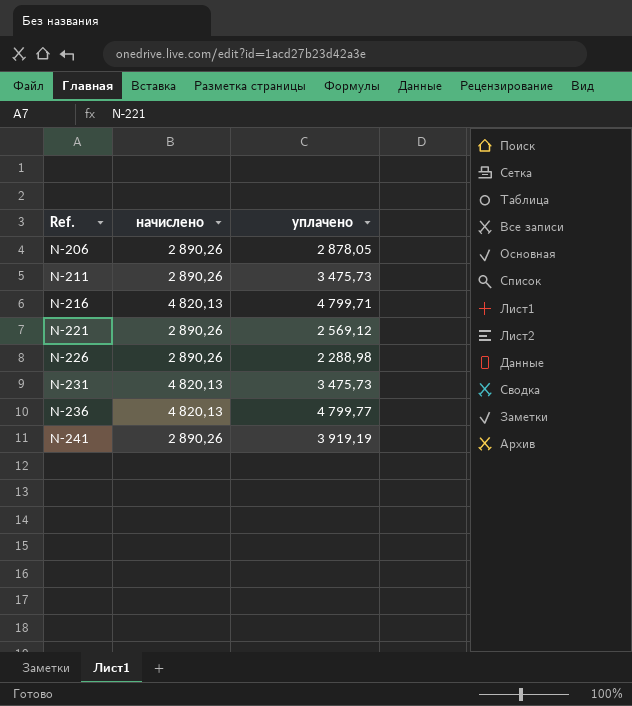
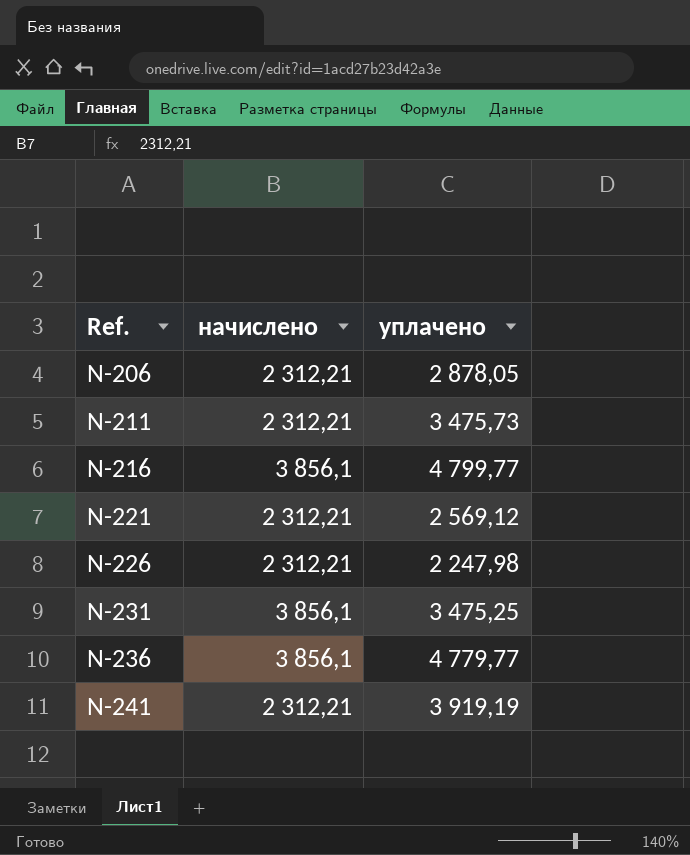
N-206 | начислено: 2 890,26 -> 2 312,21
N-211 | начислено: 2 890,26 -> 2 312,21
N-216 | начислено: 4 820,13 -> 3 856,1
N-216 | уплачено: 4 799,71 -> 4 799,77
N-221 | начислено: 2 890,26 -> 2 312,21
N-226 | начислено: 2 890,26 -> 2 312,21
N-226 | уплачено: 2 288,98 -> 2 247,98
N-231 | начислено: 4 820,13 -> 3 856,1
N-231 | уплачено: 3 475,73 -> 3 475,25
N-236 | начислено: 4 820,13 -> 3 856,1
N-236 | уплачено: 4 799,77 -> 4 779,77
N-241 | начислено: 2 890,26 -> 2 312,21

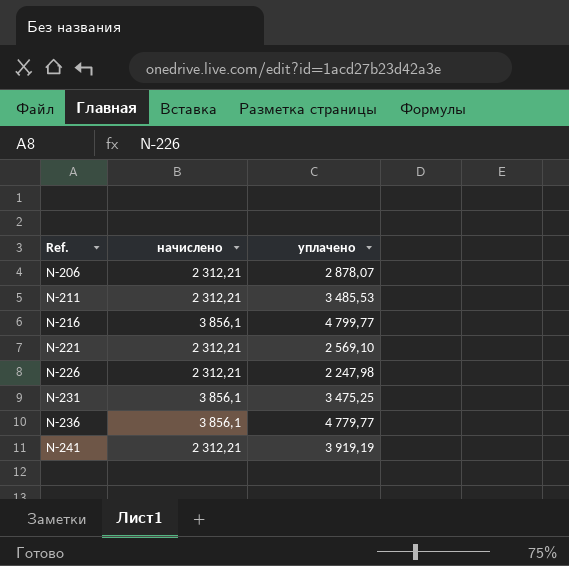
N-206 | уплачено: 2 878,05 -> 2 878,07
N-211 | уплачено: 3 475,73 -> 3 485,53
N-221 | уплачено: 2 569,12 -> 2 569,10

